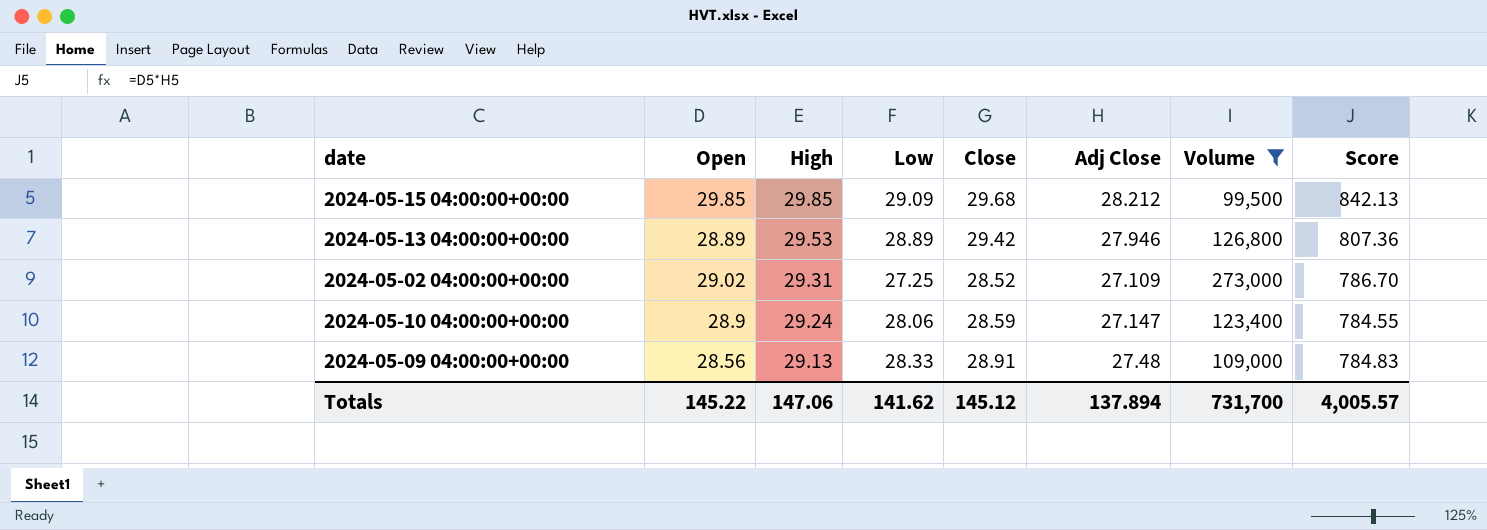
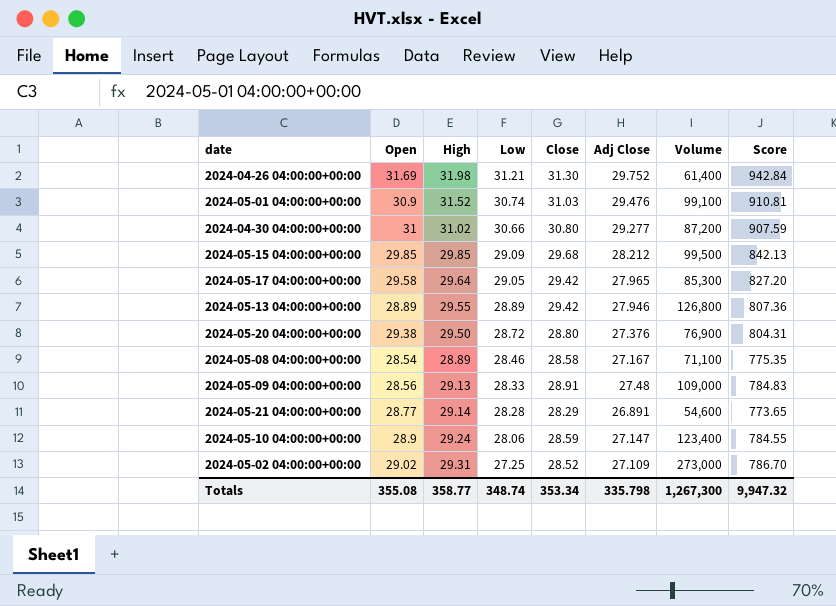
filter: Volume >= 99,500 -> none
row order: High descending -> Low descending
2024-05-13 04:00:00+00:00 | High: 29.53 -> 29.55
Totals | Open: 145.22 -> 355.08
Totals | High: 147.06 -> 358.77
Totals | Low: 141.62 -> 348.74
Totals | Close: 145.12 -> 353.34
Totals | Adj Close: 137.894 -> 335.798
Totals | Volume: 731,700 -> 1,267,300
Totals | Score: 4,005.57 -> 9,947.32

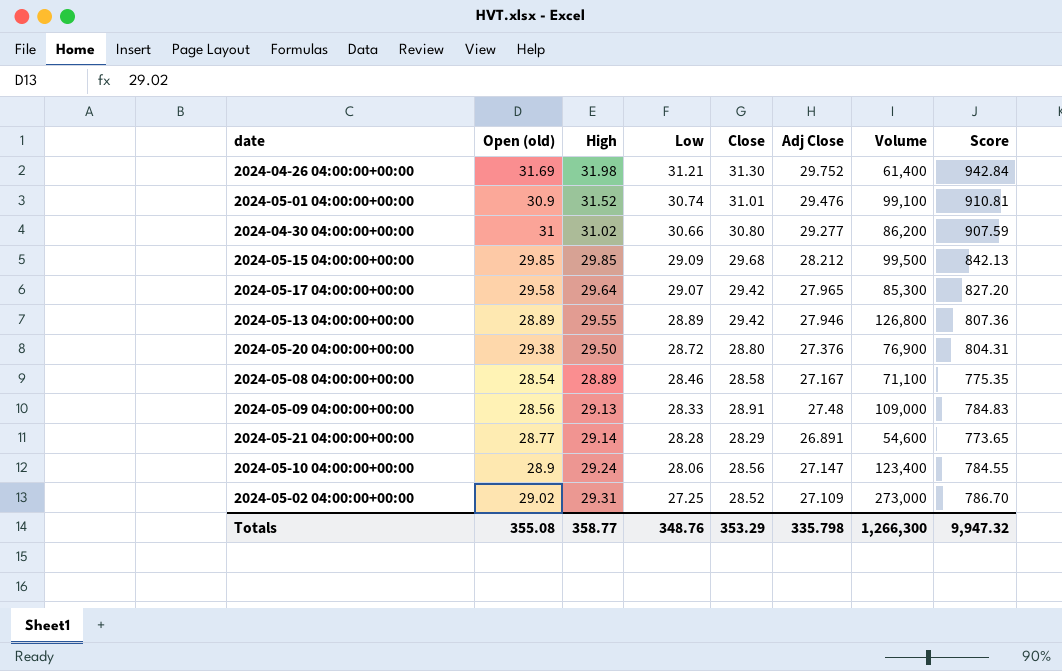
column name: Open -> Open (old)
2024-05-01 04:00:00+00:00 | Close: 31.03 -> 31.01
2024-04-30 04:00:00+00:00 | Volume: 87,200 -> 86,200
2024-05-17 04:00:00+00:00 | Low: 29.05 -> 29.07
2024-05-10 04:00:00+00:00 | Close: 28.59 -> 28.56
Totals | Low: 348.74 -> 348.76
Totals | Close: 353.34 -> 353.29
Totals | Volume: 1,267,300 -> 1,266,300

